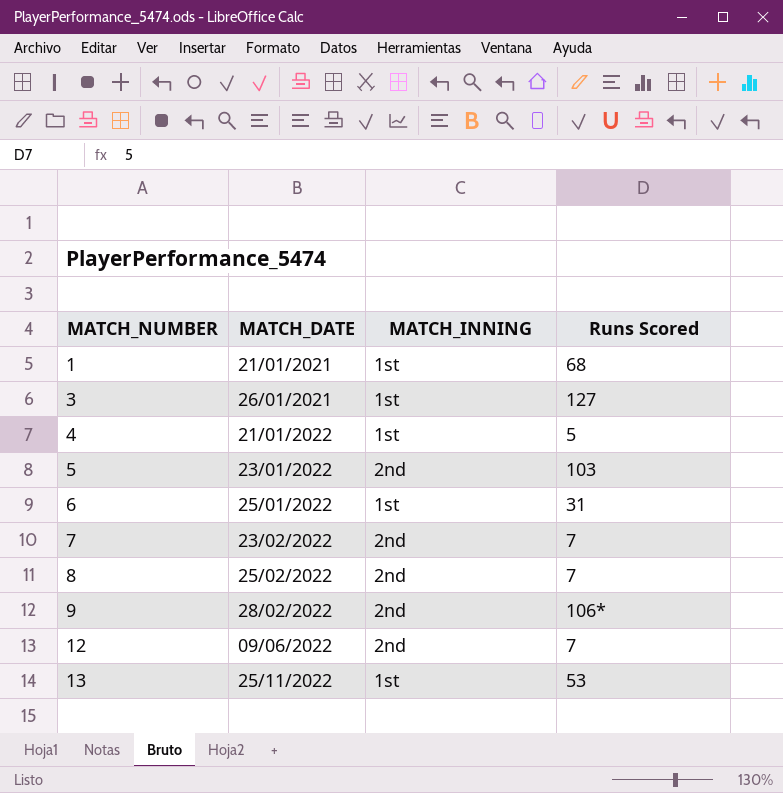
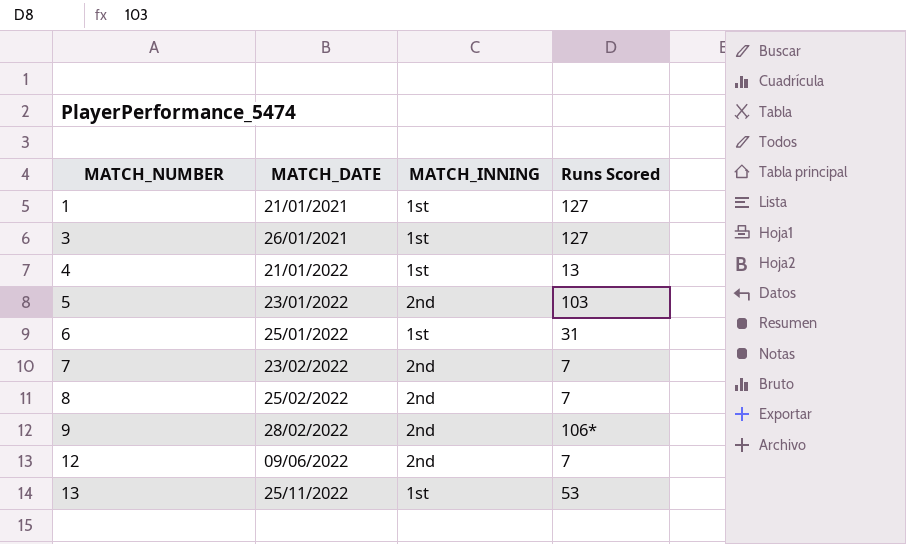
1 | Runs Scored: 68 -> 127
4 | Runs Scored: 5 -> 13

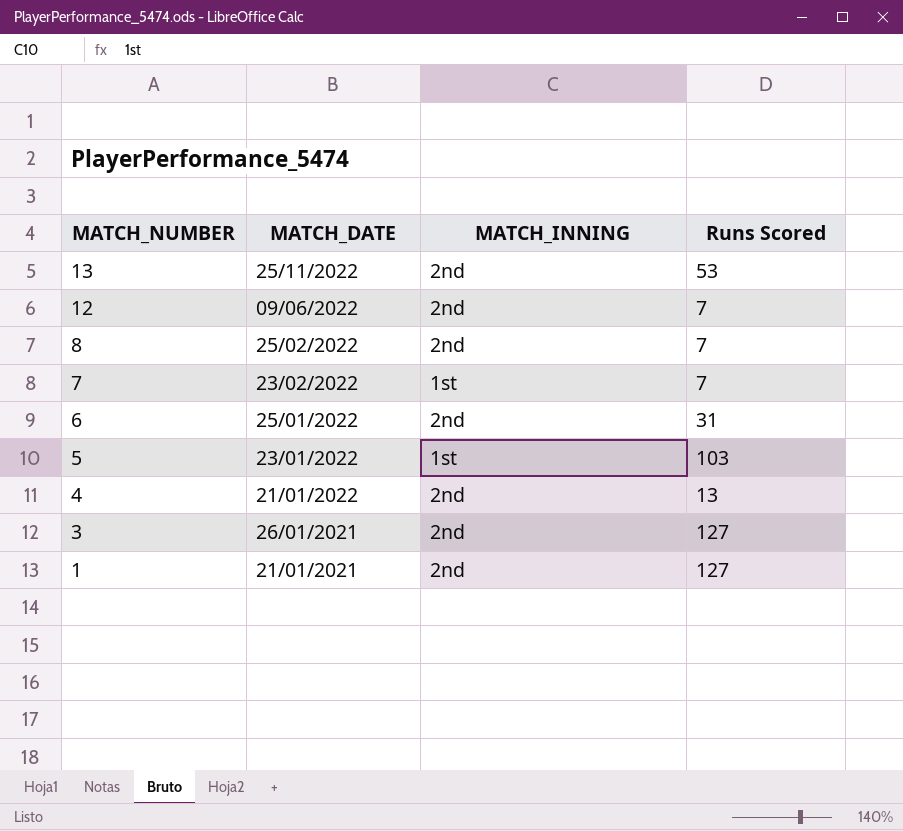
row order: MATCH_NUMBER ascending -> MATCH_NUMBER descending
row 9: 28/02/2022 | 2nd | 106* -> none
13 | MATCH_INNING: 1st -> 2nd
7 | MATCH_INNING: 2nd -> 1st
6 | MATCH_INNING: 1st -> 2nd
5 | MATCH_INNING: 2nd -> 1st
4 | MATCH_INNING: 1st -> 2nd
3 | MATCH_INNING: 1st -> 2nd
1 | MATCH_INNING: 1st -> 2nd

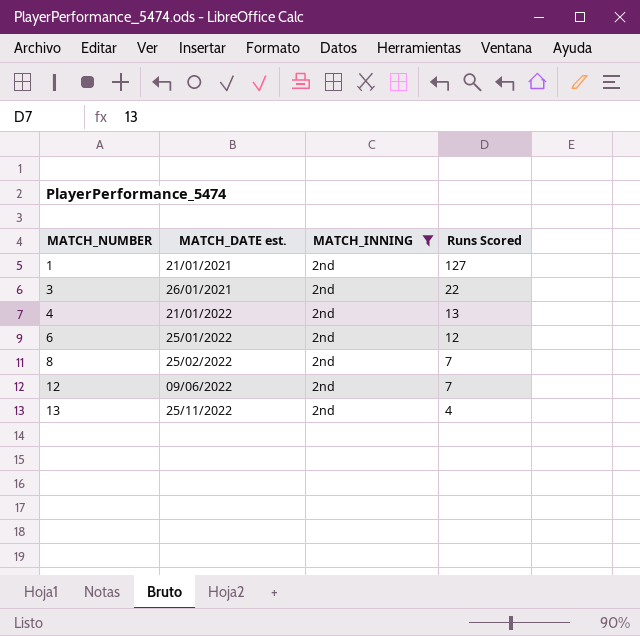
filter: none -> MATCH_INNING = 2nd
row order: MATCH_NUMBER descending -> MATCH_NUMBER ascending
column name: MATCH_DATE -> MATCH_DATE est.
3 | Runs Scored: 127 -> 22
6 | Runs Scored: 31 -> 12
13 | Runs Scored: 53 -> 4

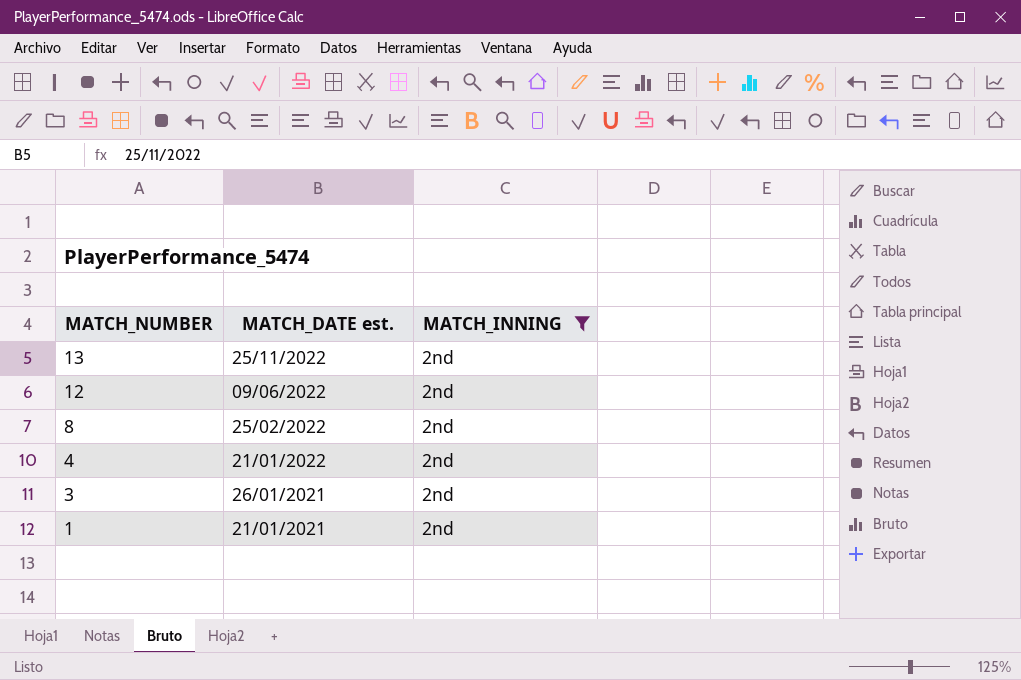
row order: MATCH_NUMBER ascending -> MATCH_NUMBER descending
column Runs Scored | position: 4 -> none
row 6: 25/01/2022 | 2nd | 12 -> none

